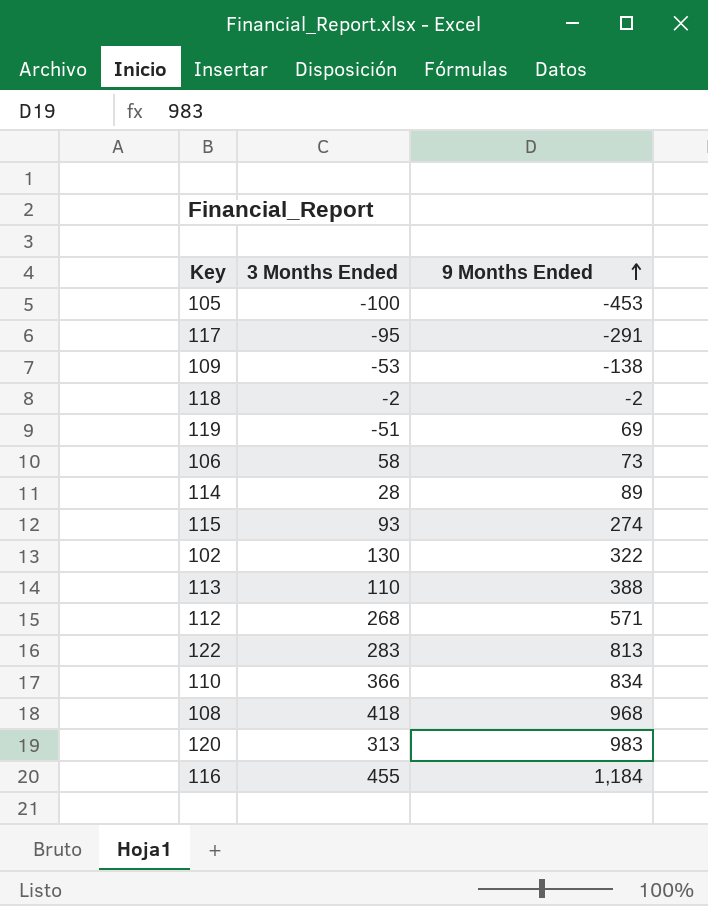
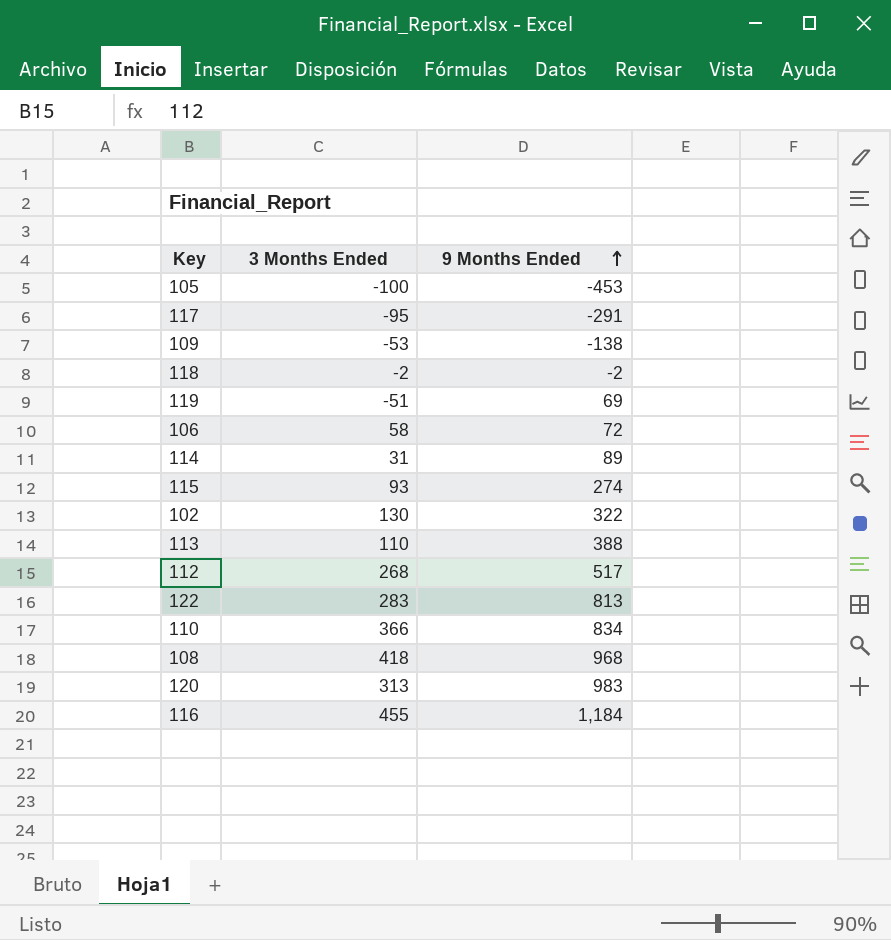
106 | 9 Months Ended: 73 -> 72
114 | 3 Months Ended: 28 -> 31
112 | 9 Months Ended: 571 -> 517

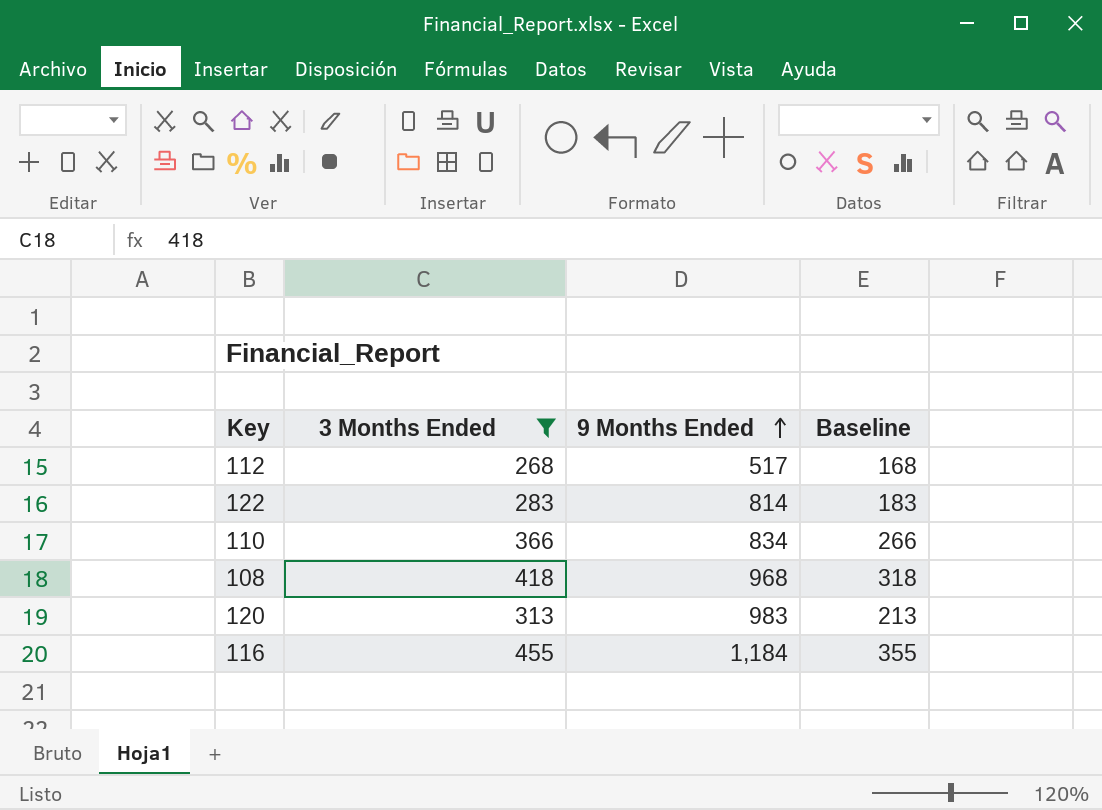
filter: none -> 3 Months Ended >= 268
column Baseline | formula: none -> [3 Months Ended] - 100
122 | 9 Months Ended: 813 -> 814

